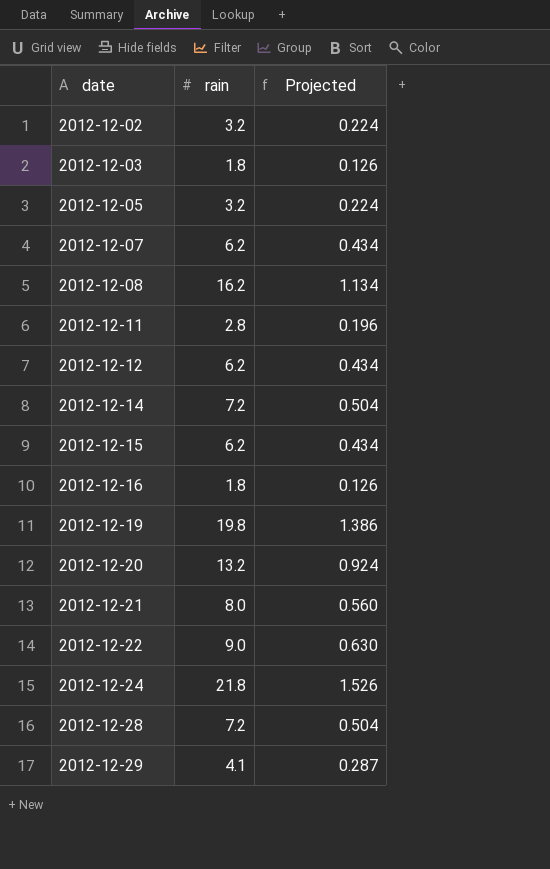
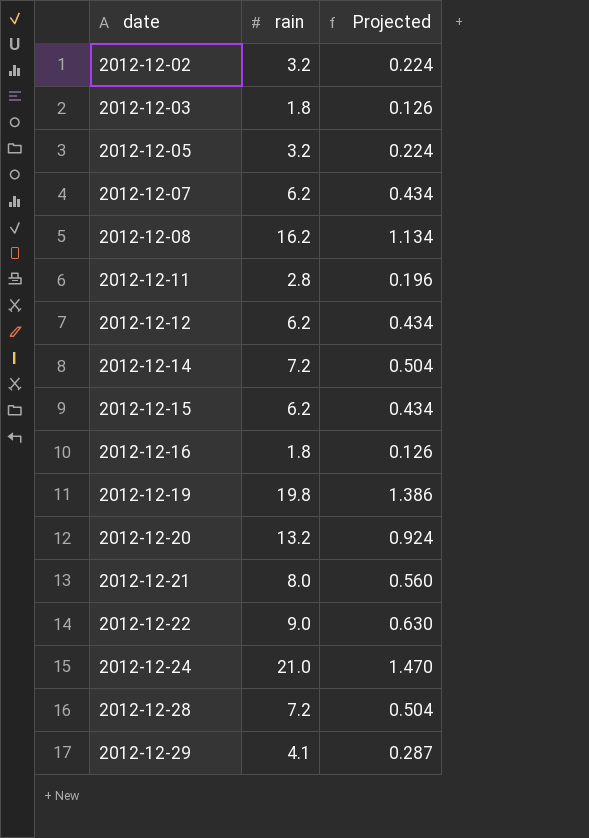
2012-12-24 | rain: 21.8 -> 21.0
2012-12-24 | Projected: 1.526 -> 1.470

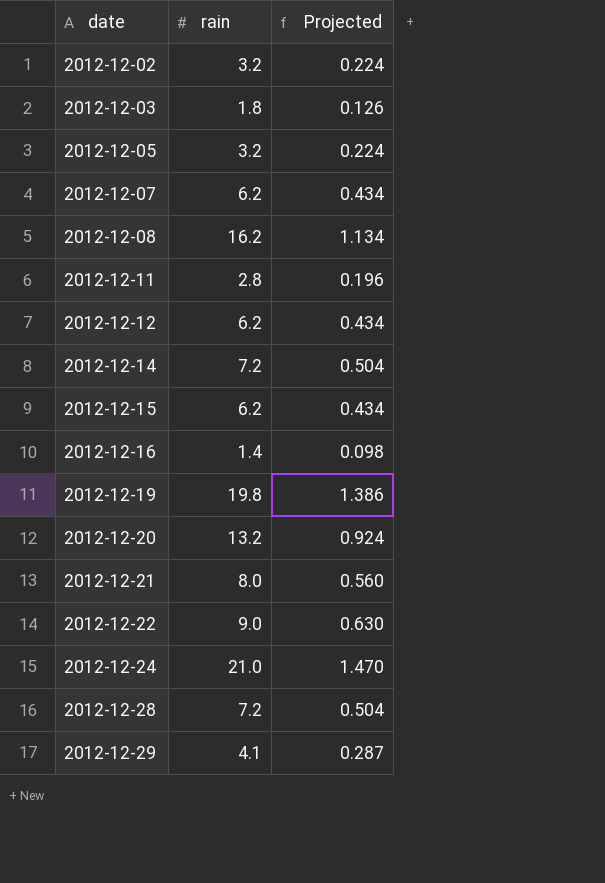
2012-12-16 | rain: 1.8 -> 1.4
2012-12-16 | Projected: 0.126 -> 0.098

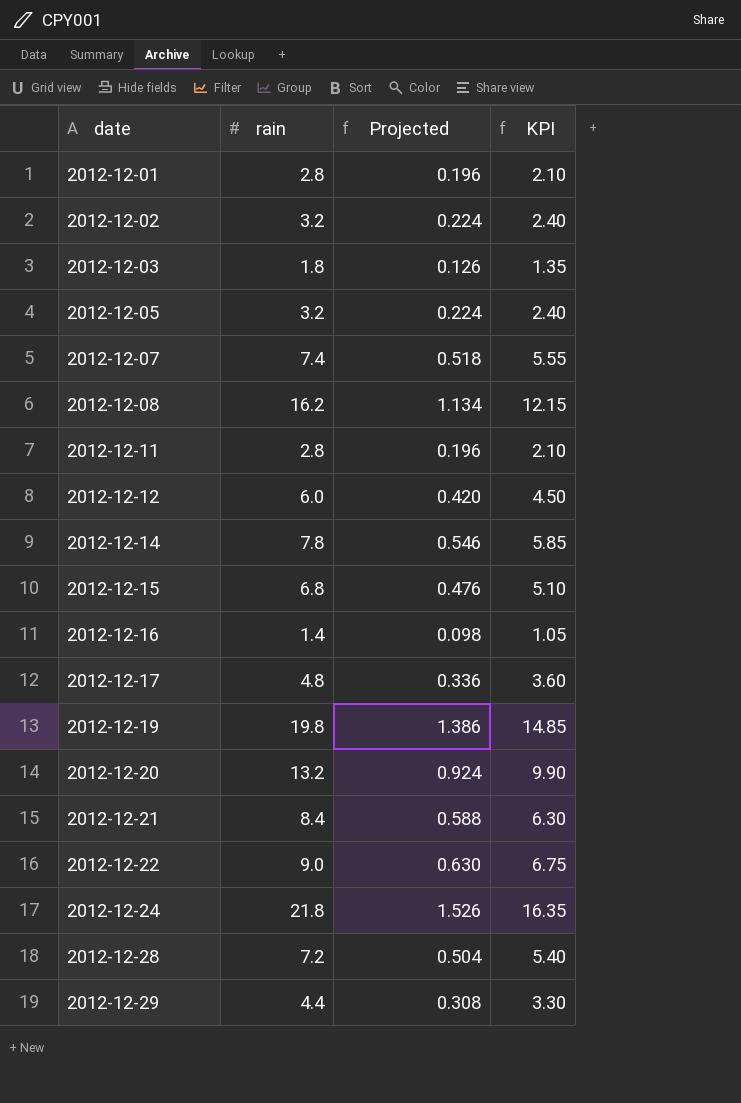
column KPI | formula: none -> [rain] * 0.75
row 2012-12-01: none -> 2.8 | 0.196 | 2.10
2012-12-07 | rain: 6.2 -> 7.4
2012-12-07 | Projected: 0.434 -> 0.518
2012-12-12 | rain: 6.2 -> 6.0
2012-12-12 | Projected: 0.434 -> 0.420
2012-12-14 | rain: 7.2 -> 7.8
2012-12-14 | Projected: 0.504 -> 0.546
2012-12-15 | rain: 6.2 -> 6.8
2012-12-15 | Projected: 0.434 -> 0.476
row 2012-12-17: none -> 4.8 | 0.336 | 3.60
2012-12-21 | rain: 8.0 -> 8.4
2012-12-21 | Projected: 0.560 -> 0.588
2012-12-24 | rain: 21.0 -> 21.8
2012-12-24 | Projected: 1.470 -> 1.526
2012-12-29 | rain: 4.1 -> 4.4
2012-12-29 | Projected: 0.287 -> 0.308

